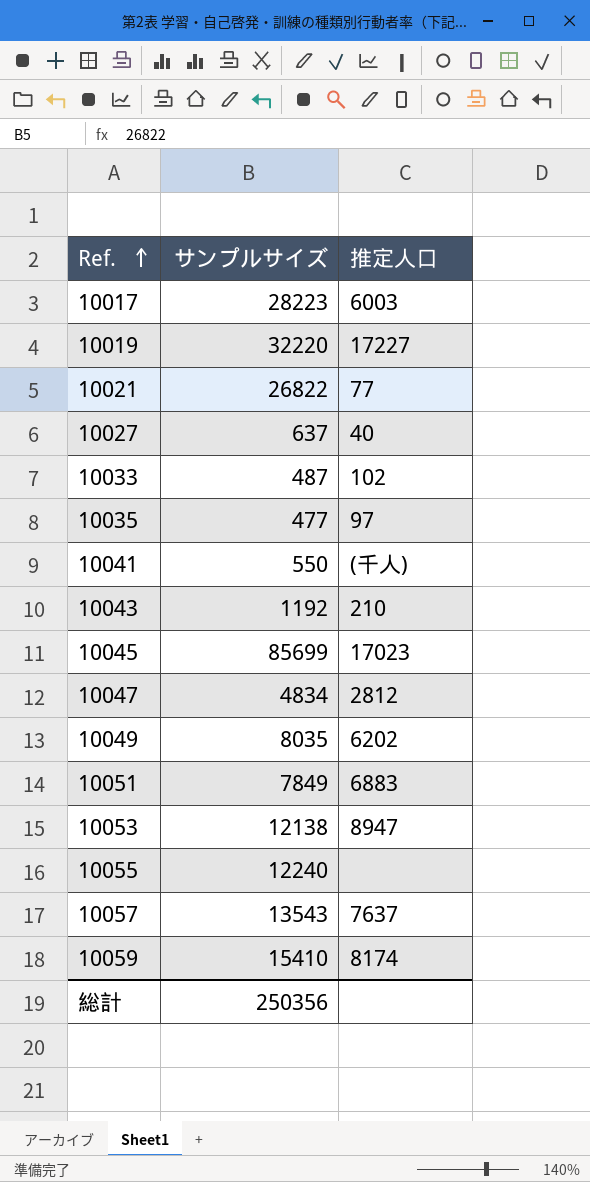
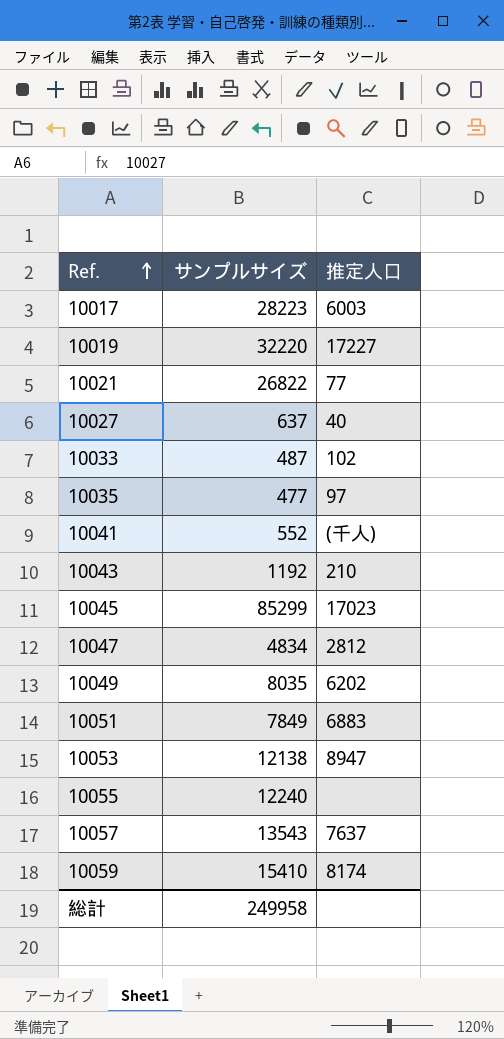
10041 | サンプルサイズ: 550 -> 552
10045 | サンプルサイズ: 85699 -> 85299
総計 | サンプルサイズ: 250356 -> 249958

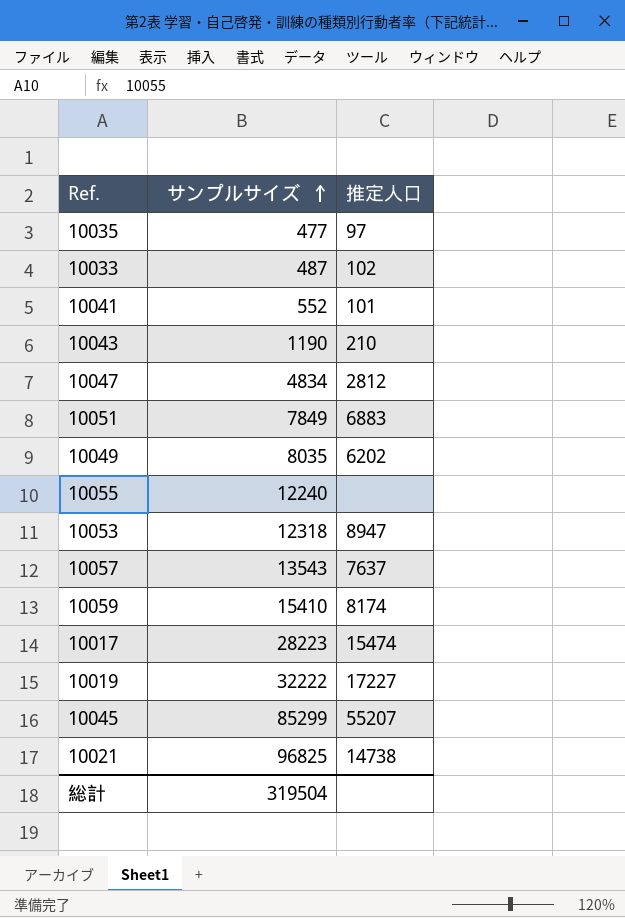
row order: Ref. ascending -> サンプルサイズ ascending
row 10027: 637 | 40 -> none
10041 | 推定人口: (千人) -> 101
10043 | サンプルサイズ: 1192 -> 1190
10053 | サンプルサイズ: 12138 -> 12318
10017 | 推定人口: 6003 -> 15474
10019 | サンプルサイズ: 32220 -> 32222
10045 | 推定人口: 17023 -> 55207
10021 | サンプルサイズ: 26822 -> 96825
10021 | 推定人口: 77 -> 14738
総計 | サンプルサイズ: 249958 -> 319504

